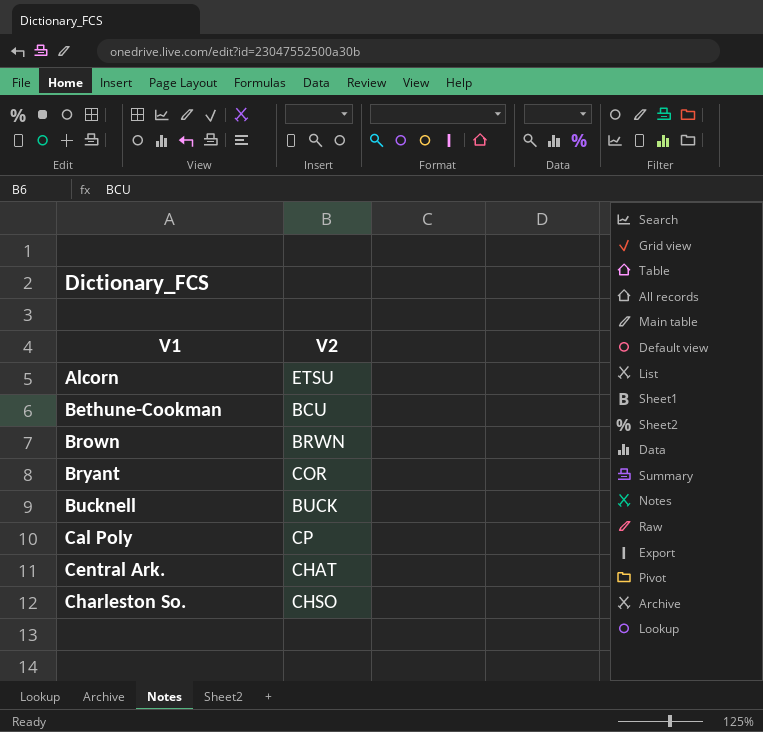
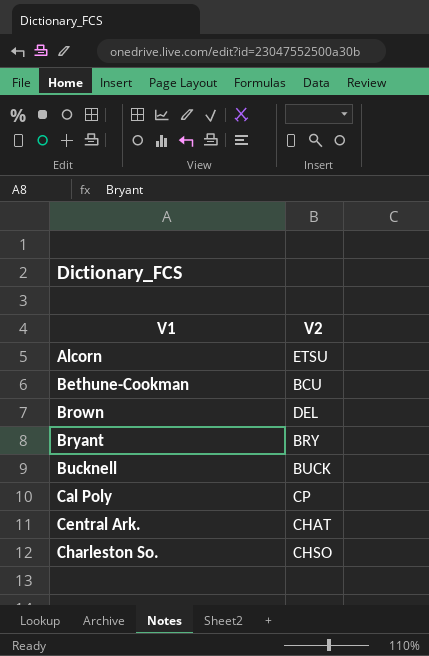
Brown | V2: BRWN -> DEL
Bryant | V2: COR -> BRY

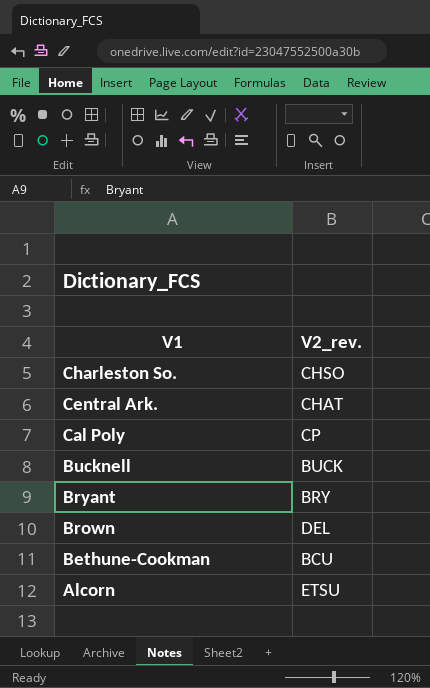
row order: V1 ascending -> V1 descending
column name: V2 -> V2_rev.

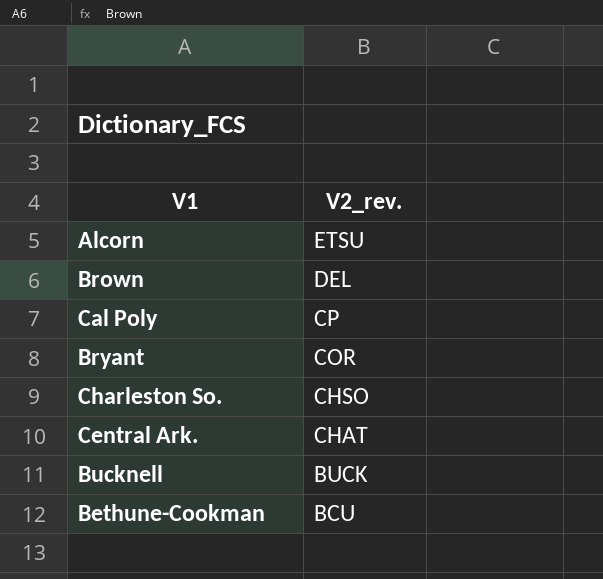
row order: V1 descending -> V2_rev. descending
Bryant | V2_rev.: BRY -> COR

